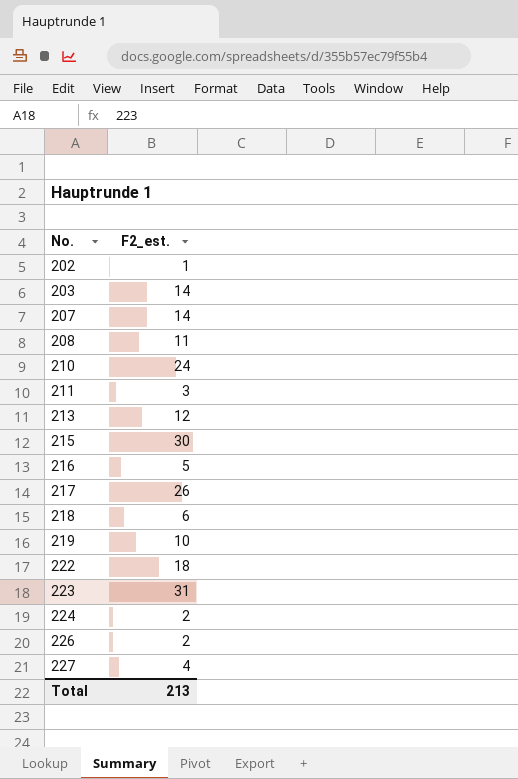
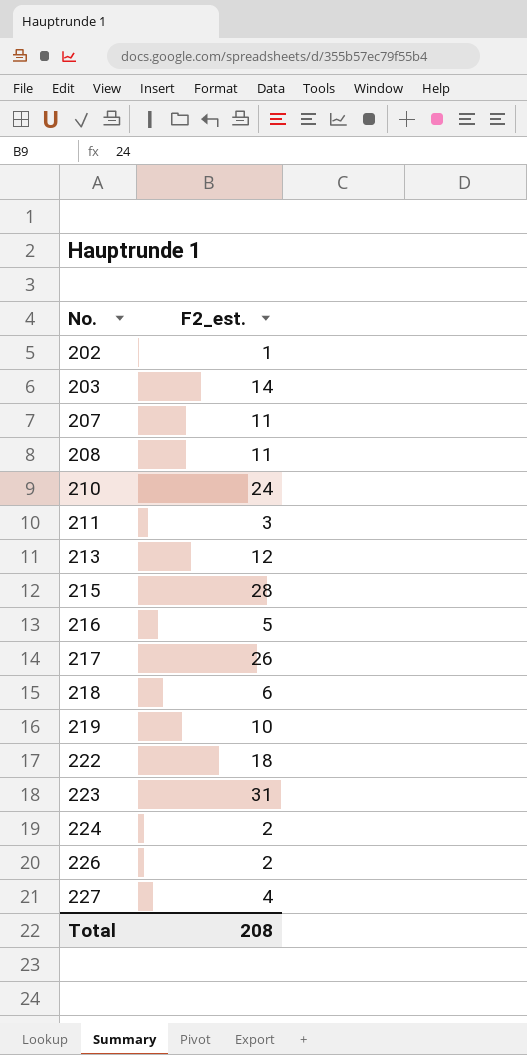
207 | F2_est.: 14 -> 11
215 | F2_est.: 30 -> 28
Total | F2_est.: 213 -> 208

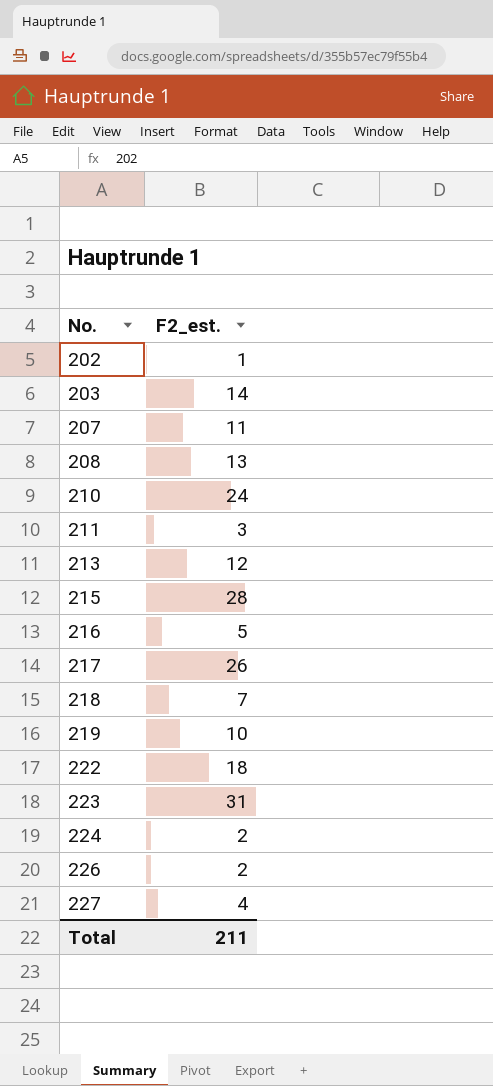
208 | F2_est.: 11 -> 13
218 | F2_est.: 6 -> 7
Total | F2_est.: 208 -> 211

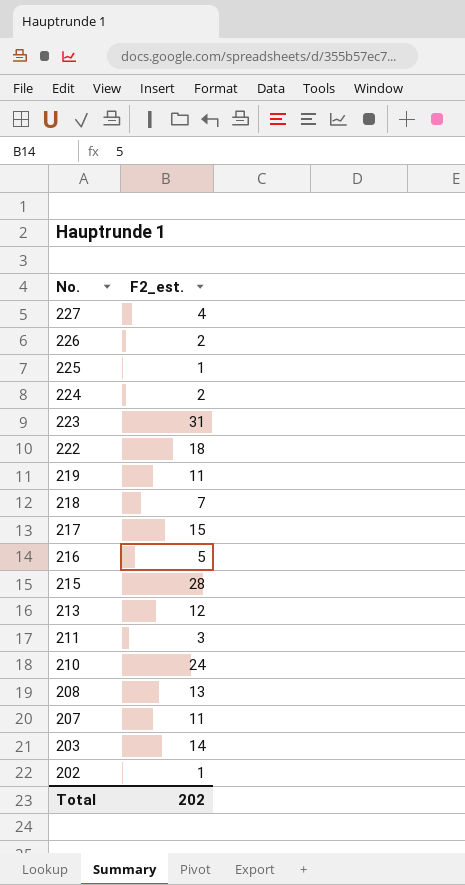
row order: No. ascending -> No. descending
row 225: none -> 1
219 | F2_est.: 10 -> 11
217 | F2_est.: 26 -> 15
Total | F2_est.: 211 -> 202

